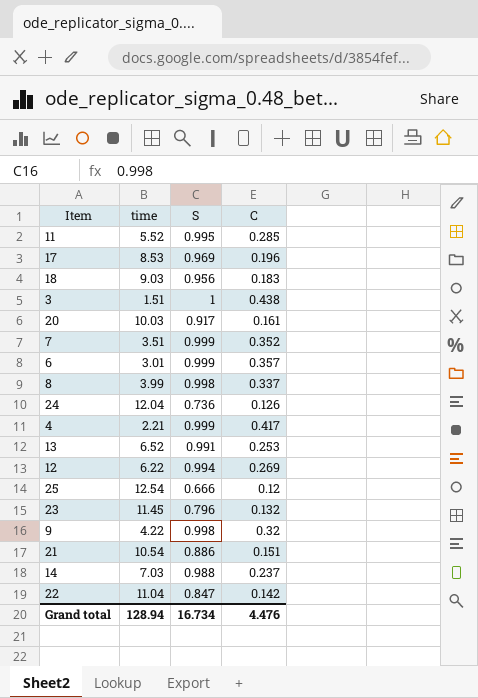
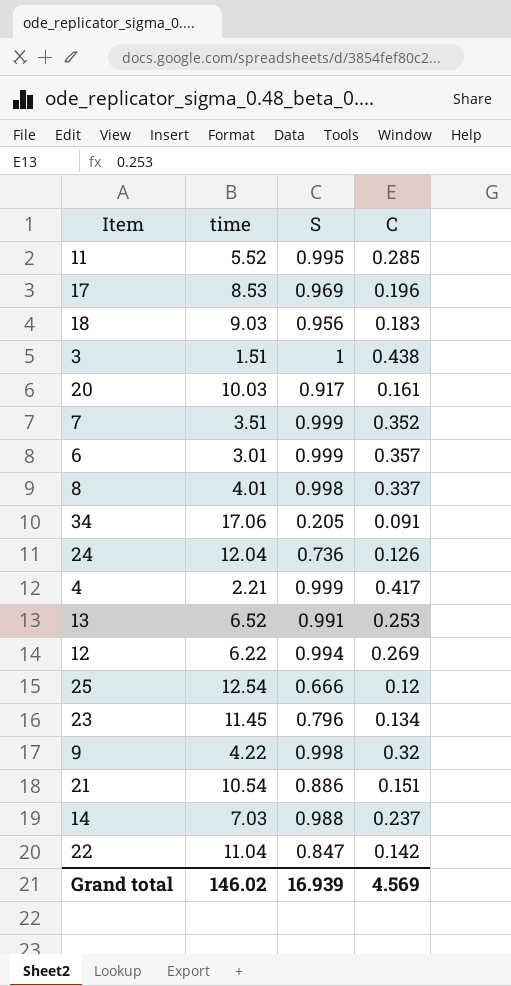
8 | time: 3.99 -> 4.01
row 34: none -> 17.06 | 0.205 | 0.091
23 | C: 0.132 -> 0.134
Grand total | time: 128.94 -> 146.02
Grand total | S: 16.734 -> 16.939
Grand total | C: 4.476 -> 4.569

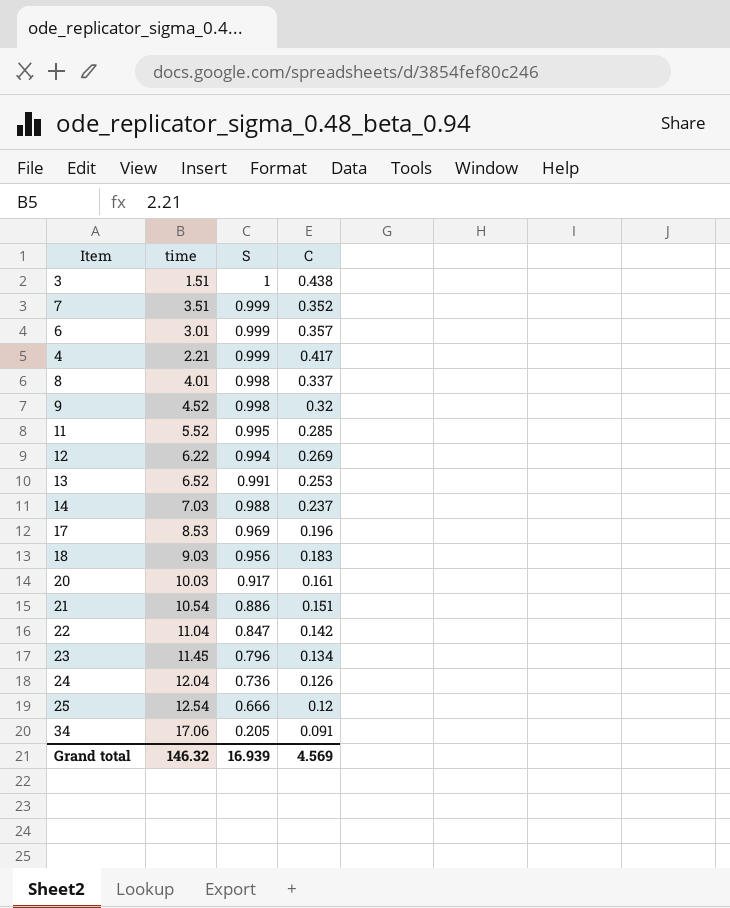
row order: none -> S descending
9 | time: 4.22 -> 4.52
Grand total | time: 146.02 -> 146.32

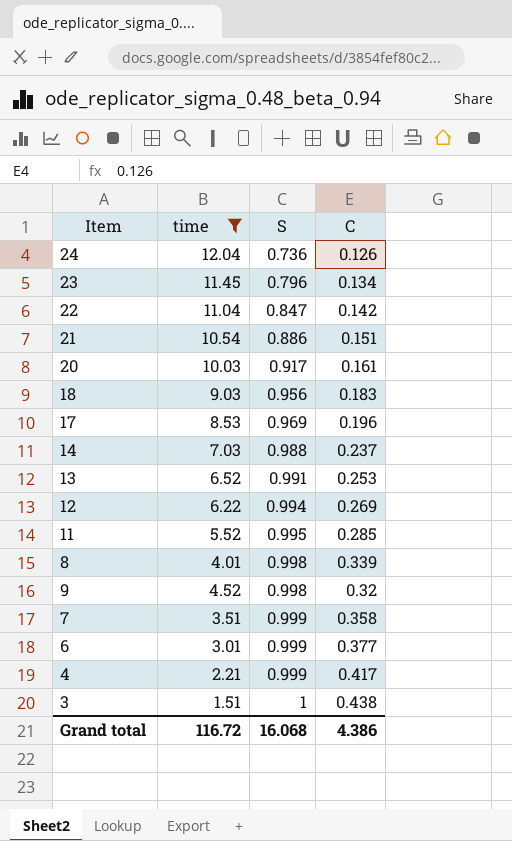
filter: none -> time <= 12.04
row order: S descending -> S ascending
8 | C: 0.337 -> 0.339
7 | C: 0.352 -> 0.358
6 | C: 0.357 -> 0.377
Grand total | time: 146.32 -> 116.72
Grand total | S: 16.939 -> 16.068
Grand total | C: 4.569 -> 4.386

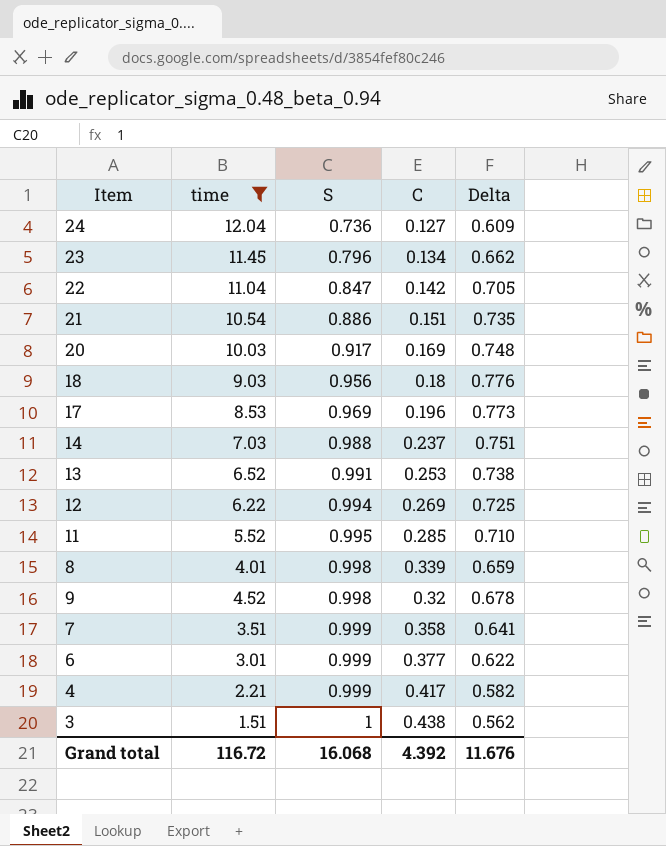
column Delta | formula: none -> [S] - [C]
24 | C: 0.126 -> 0.127
20 | C: 0.161 -> 0.169
18 | C: 0.183 -> 0.18
Grand total | C: 4.386 -> 4.392

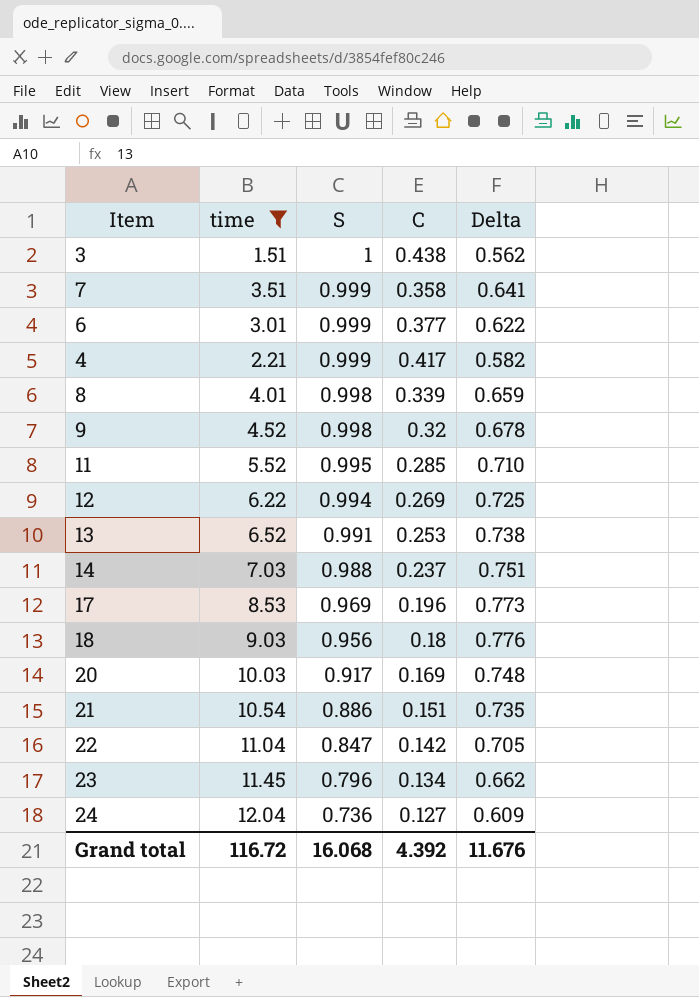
row order: S ascending -> S descending

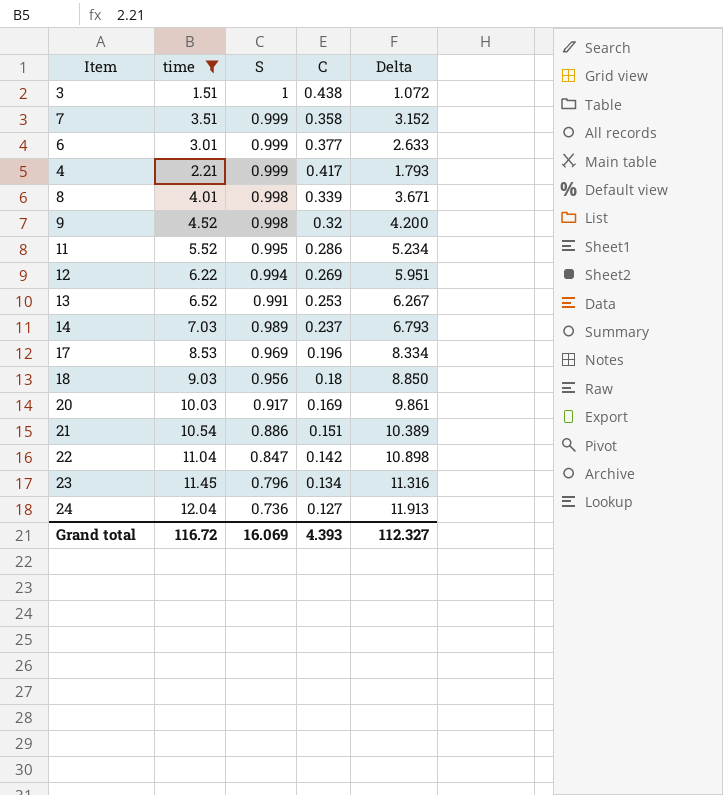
column Delta | formula: [S] - [C] -> [time] - [C]
11 | C: 0.285 -> 0.286
14 | S: 0.988 -> 0.989
Grand total | S: 16.068 -> 16.069
Grand total | C: 4.392 -> 4.393
Grand total | Delta: 11.676 -> 112.327

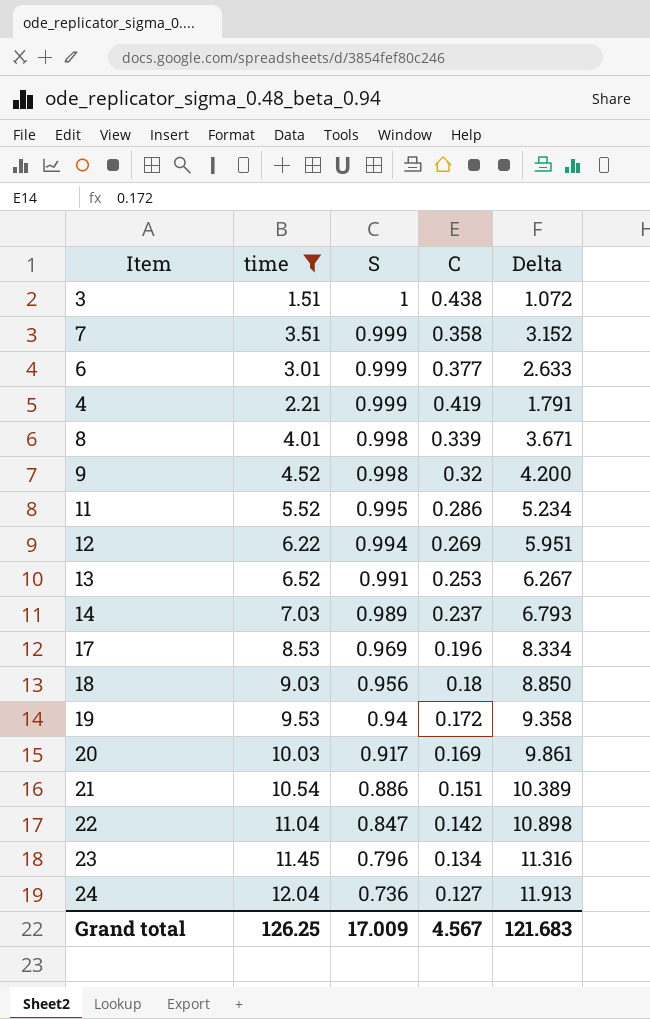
4 | C: 0.417 -> 0.419
4 | Delta: 1.793 -> 1.791
row 19: none -> 9.53 | 0.94 | 0.172 | 9.358
Grand total | time: 116.72 -> 126.25
Grand total | S: 16.069 -> 17.009
Grand total | C: 4.393 -> 4.567
Grand total | Delta: 112.327 -> 121.683

